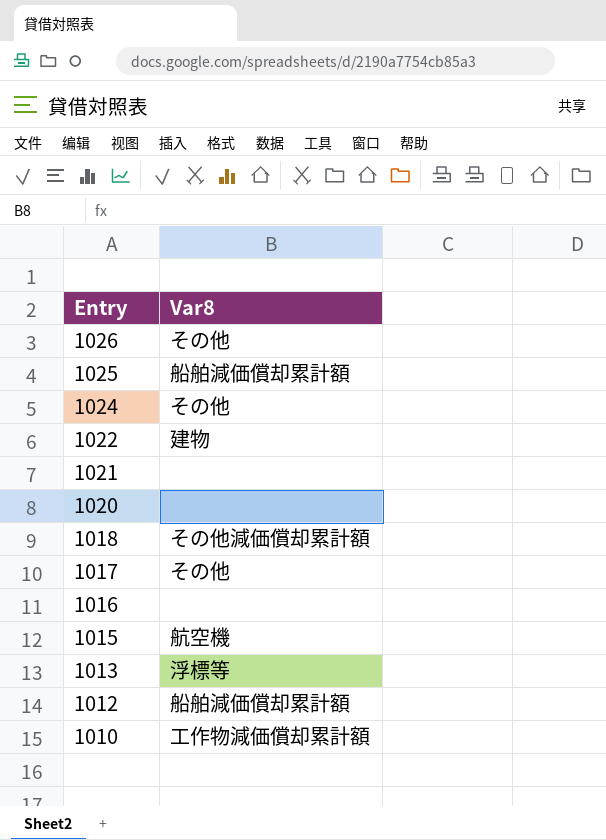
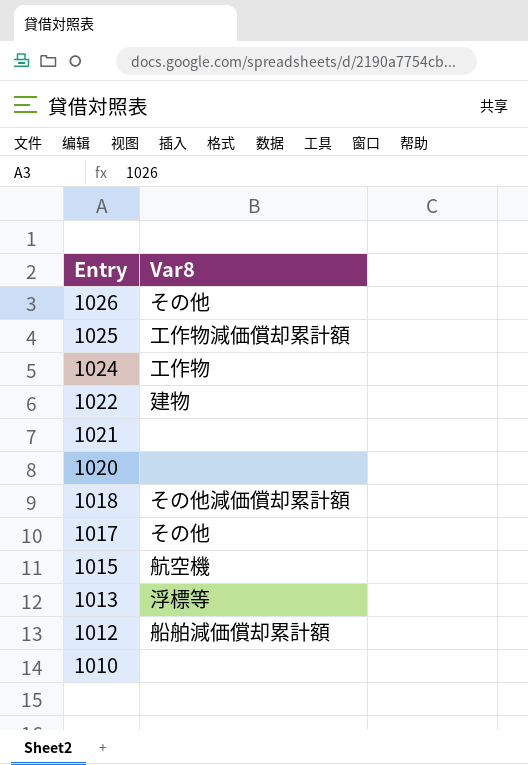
row 1016: none -> none
1025 | Var8: 船舶減価償却累計額 -> 工作物減価償却累計額
1024 | Var8: その他 -> 工作物
1010 | Var8: 工作物減価償却累計額 -> none

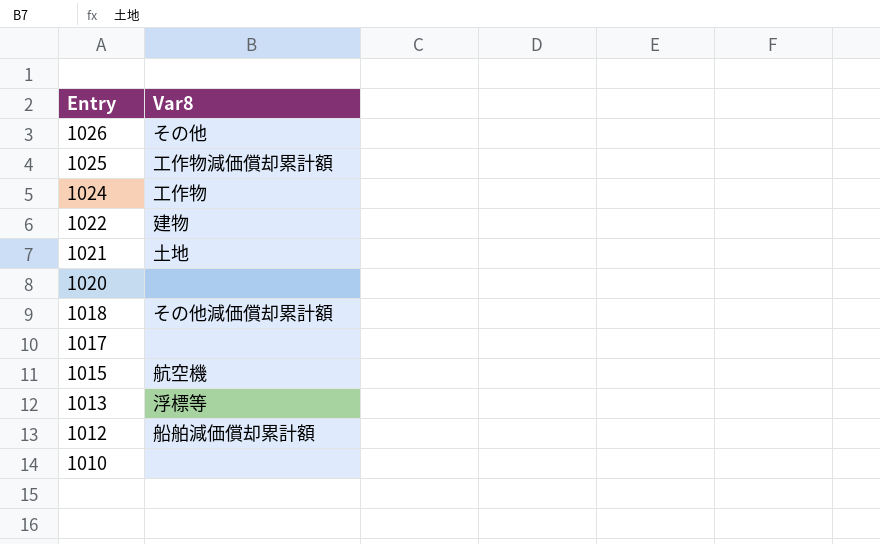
1021 | Var8: none -> 土地
1017 | Var8: その他 -> none

